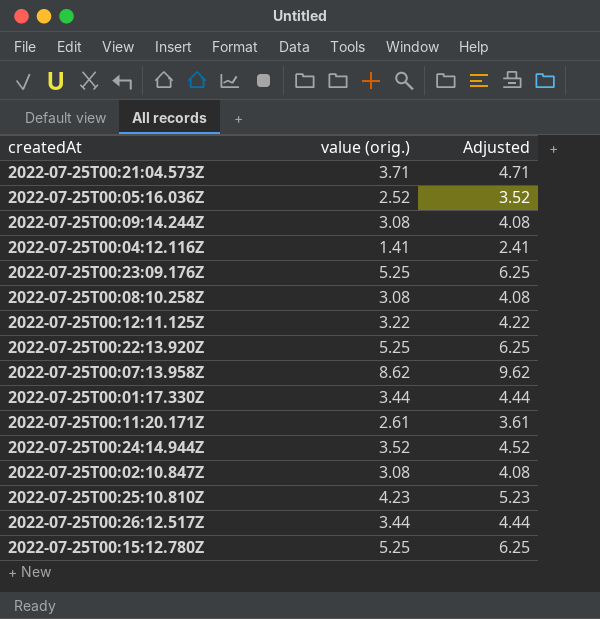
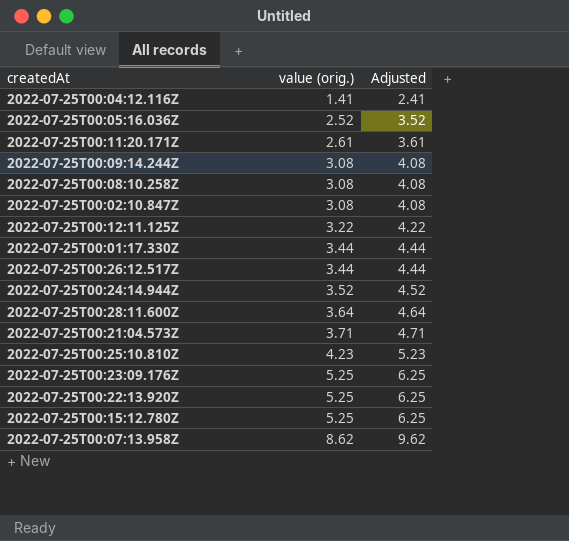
row order: none -> value (orig.) ascending
row 2022-07-25T00:28:11.600Z: none -> 3.64 | 4.64

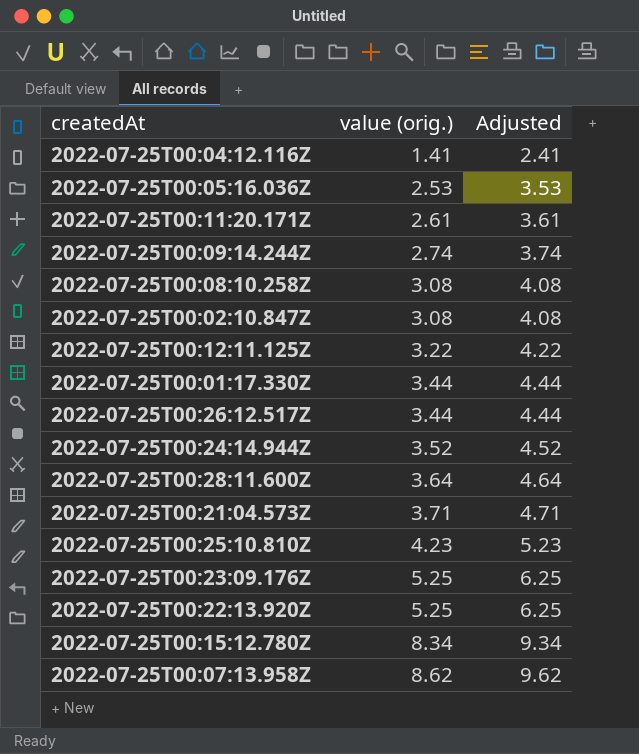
2022-07-25T00:05:16.036Z | value (orig.): 2.52 -> 2.53
2022-07-25T00:05:16.036Z | Adjusted: 3.52 -> 3.53
2022-07-25T00:09:14.244Z | value (orig.): 3.08 -> 2.74
2022-07-25T00:09:14.244Z | Adjusted: 4.08 -> 3.74
2022-07-25T00:15:12.780Z | value (orig.): 5.25 -> 8.34
2022-07-25T00:15:12.780Z | Adjusted: 6.25 -> 9.34

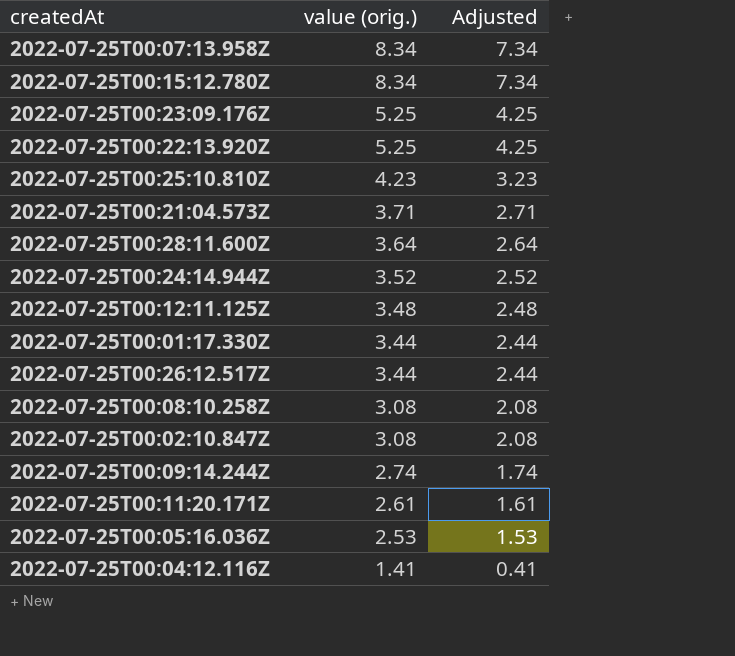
row order: value (orig.) ascending -> value (orig.) descending
column Adjusted | formula: [value (orig.)] + 1 -> [value (orig.)] - 1
2022-07-25T00:07:13.958Z | value (orig.): 8.62 -> 8.34
2022-07-25T00:12:11.125Z | value (orig.): 3.22 -> 3.48

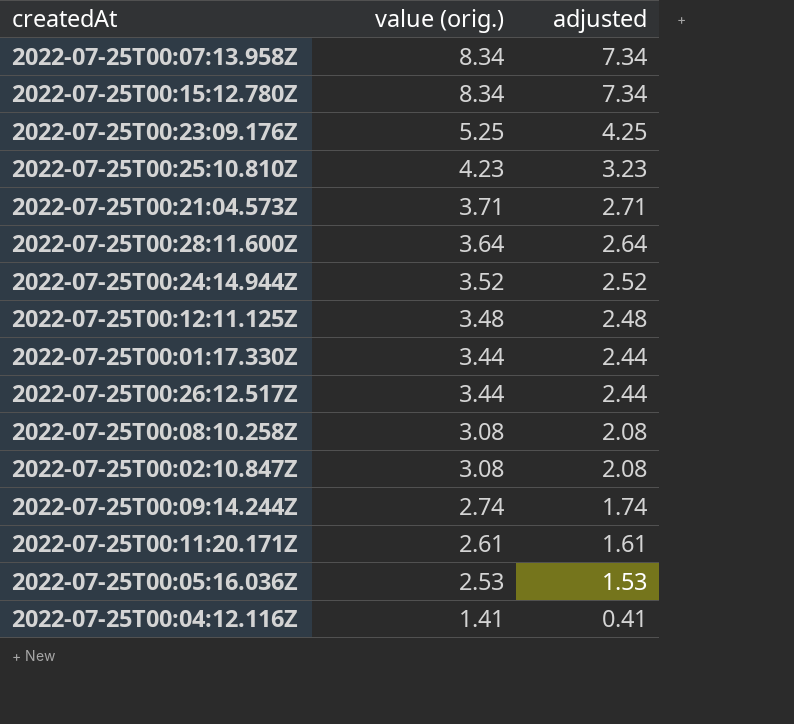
column name: Adjusted -> adjusted
row 2022-07-25T00:22:13.920Z: 5.25 | 4.25 -> none

